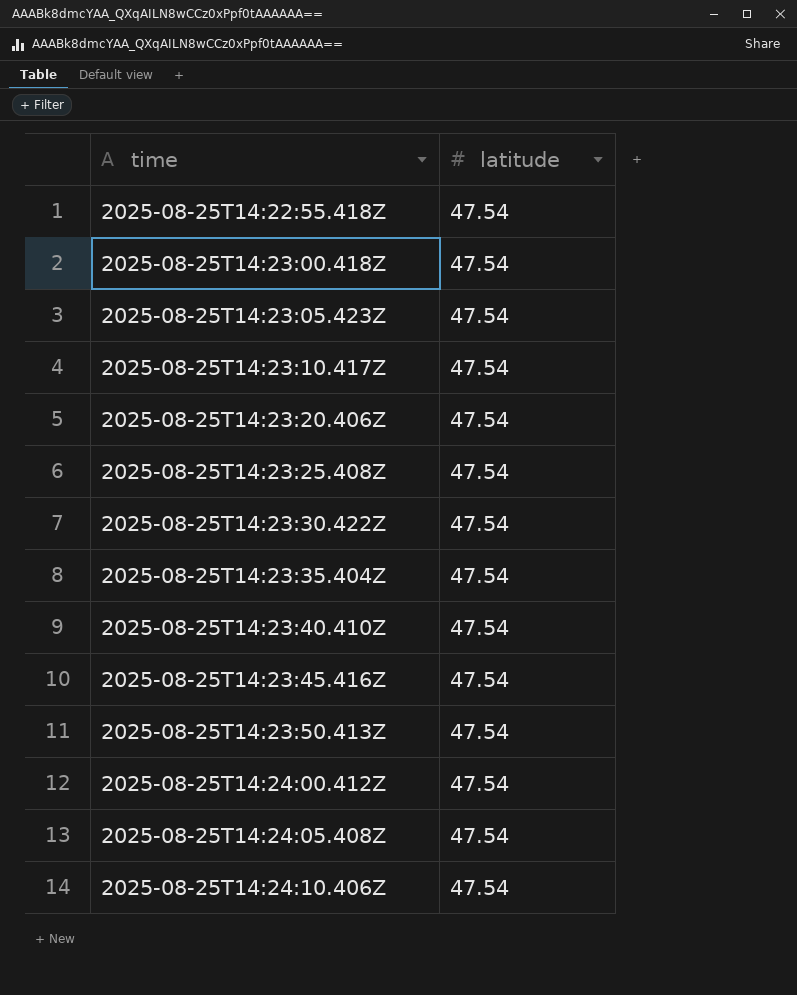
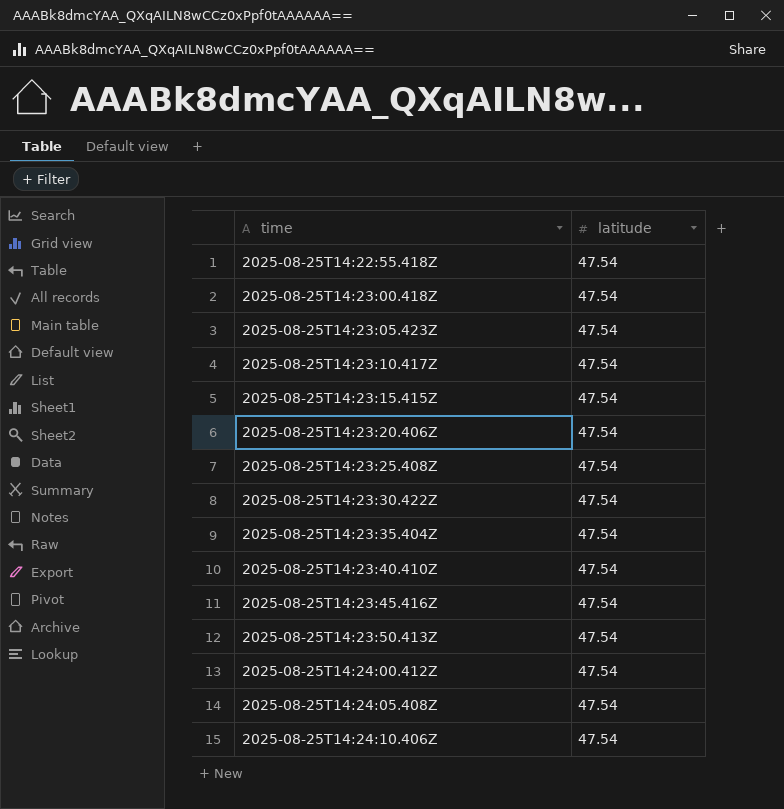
row 2025-08-25T14:23:15.415Z: none -> 47.54

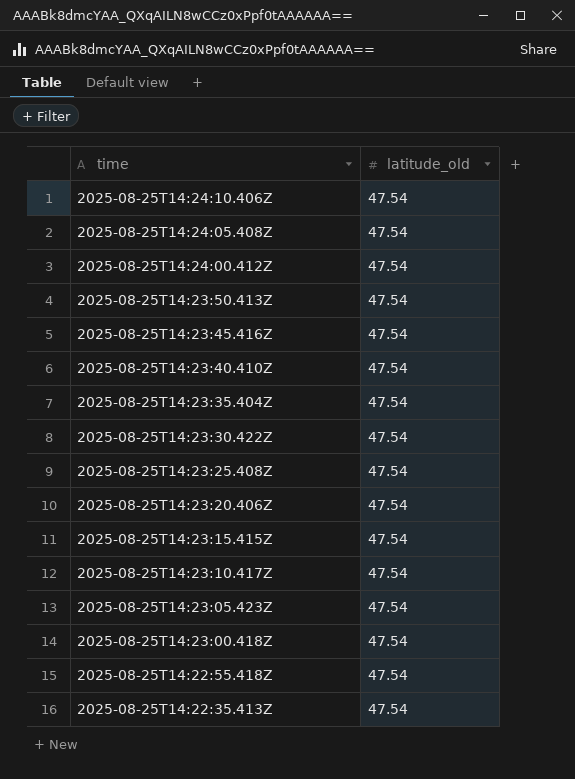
row order: time ascending -> time descending
column name: latitude -> latitude_old
row 2025-08-25T14:22:35.413Z: none -> 47.54

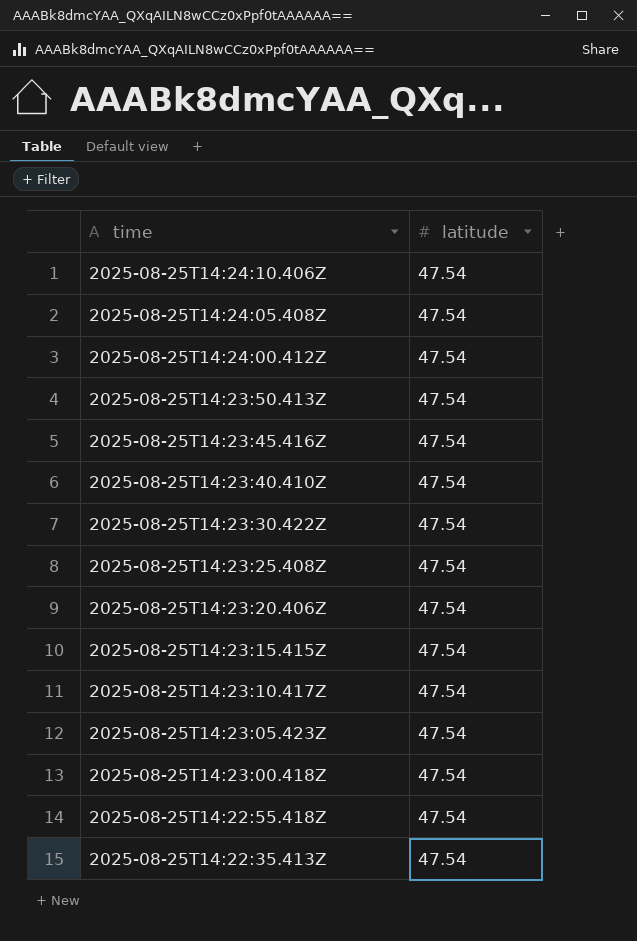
column name: latitude_old -> latitude
row 2025-08-25T14:23:35.404Z: 47.54 -> none

